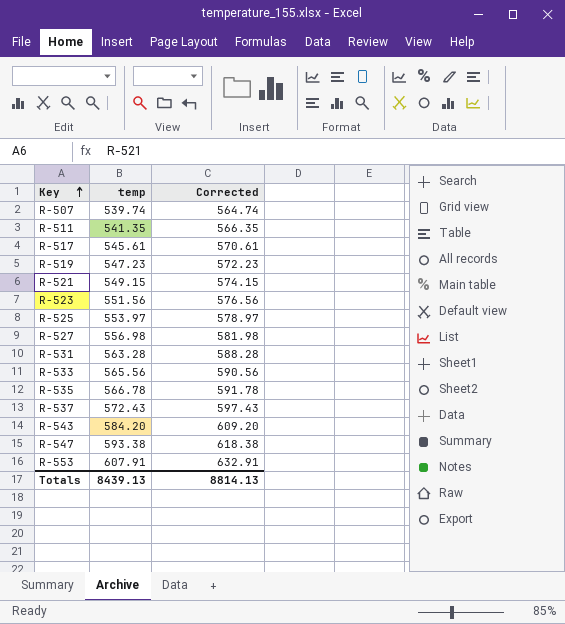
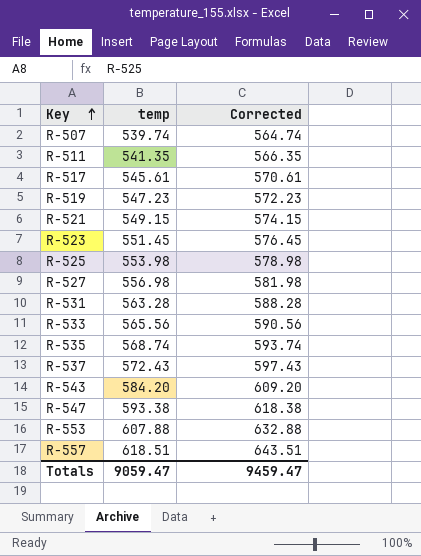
R-523 | temp: 551.56 -> 551.45
R-523 | Corrected: 576.56 -> 576.45
R-525 | temp: 553.97 -> 553.98
R-525 | Corrected: 578.97 -> 578.98
R-535 | temp: 566.78 -> 568.74
R-535 | Corrected: 591.78 -> 593.74
R-553 | temp: 607.91 -> 607.88
R-553 | Corrected: 632.91 -> 632.88
row R-557: none -> 618.51 | 643.51
Totals | temp: 8439.13 -> 9059.47
Totals | Corrected: 8814.13 -> 9459.47

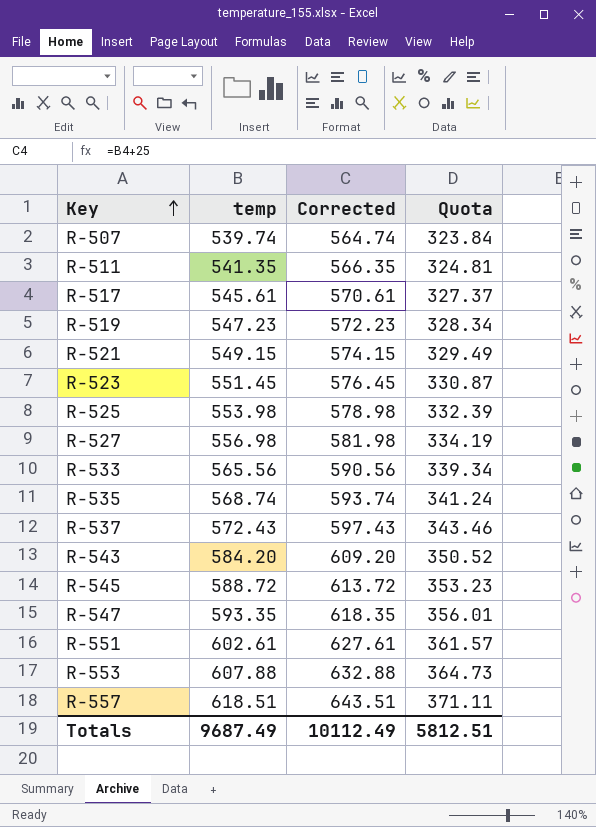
column Quota | formula: none -> [temp] * 0.6
row R-531: 563.28 | 588.28 -> none
row R-545: none -> 588.72 | 613.72 | 353.23
R-547 | temp: 593.38 -> 593.35
R-547 | Corrected: 618.38 -> 618.35
row R-551: none -> 602.61 | 627.61 | 361.57
Totals | temp: 9059.47 -> 9687.49
Totals | Corrected: 9459.47 -> 10112.49

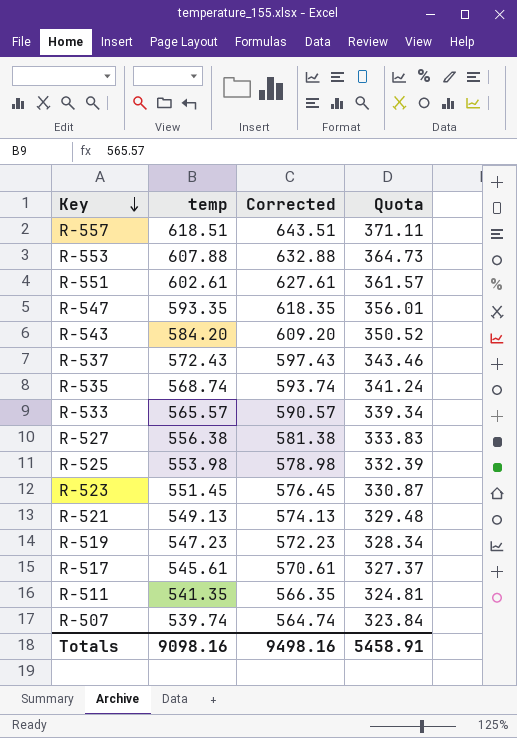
row order: Key ascending -> Key descending
row R-545: 588.72 | 613.72 | 353.23 -> none
R-533 | temp: 565.56 -> 565.57
R-533 | Corrected: 590.56 -> 590.57
R-527 | temp: 556.98 -> 556.38
R-527 | Corrected: 581.98 -> 581.38
R-527 | Quota: 334.19 -> 333.83
R-521 | temp: 549.15 -> 549.13
R-521 | Corrected: 574.15 -> 574.13
R-521 | Quota: 329.49 -> 329.48
Totals | temp: 9687.49 -> 9098.16
Totals | Corrected: 10112.49 -> 9498.16
Totals | Quota: 5812.51 -> 5458.91

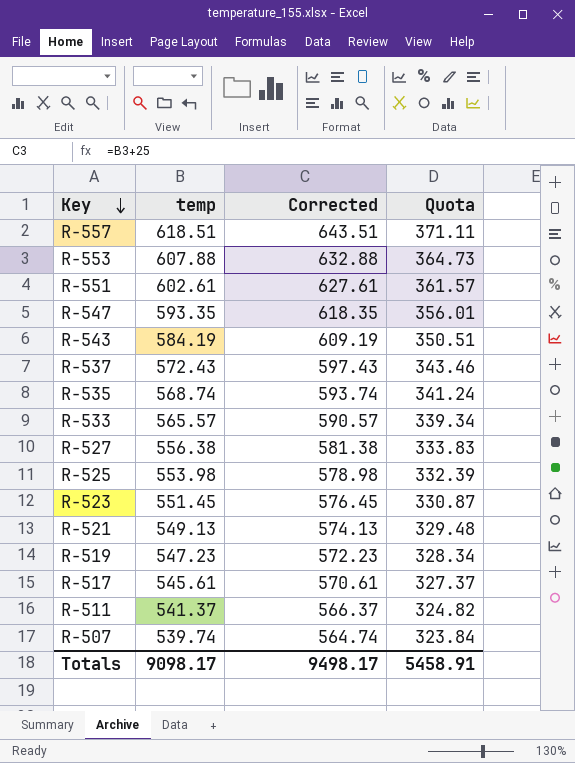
R-543 | temp: 584.20 -> 584.19
R-543 | Corrected: 609.20 -> 609.19
R-543 | Quota: 350.52 -> 350.51
R-511 | temp: 541.35 -> 541.37
R-511 | Corrected: 566.35 -> 566.37
R-511 | Quota: 324.81 -> 324.82
Totals | temp: 9098.16 -> 9098.17
Totals | Corrected: 9498.16 -> 9498.17

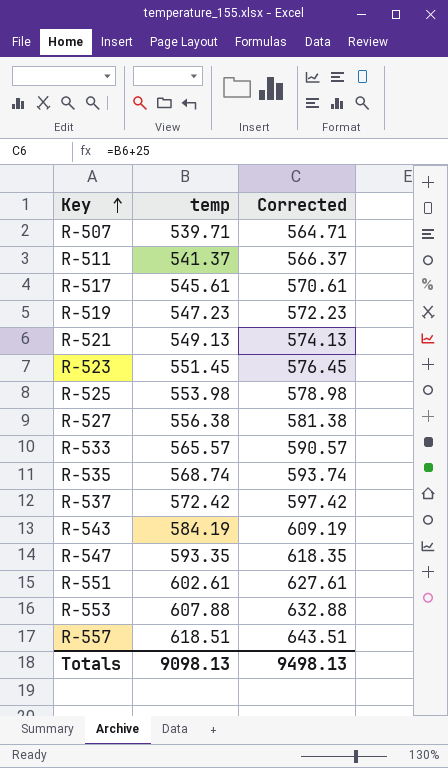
row order: Key descending -> Key ascending
column Quota | formula: [temp] * 0.6 -> none
R-507 | temp: 539.74 -> 539.71
R-507 | Corrected: 564.74 -> 564.71
R-537 | temp: 572.43 -> 572.42
R-537 | Corrected: 597.43 -> 597.42
Totals | temp: 9098.17 -> 9098.13
Totals | Corrected: 9498.17 -> 9498.13

